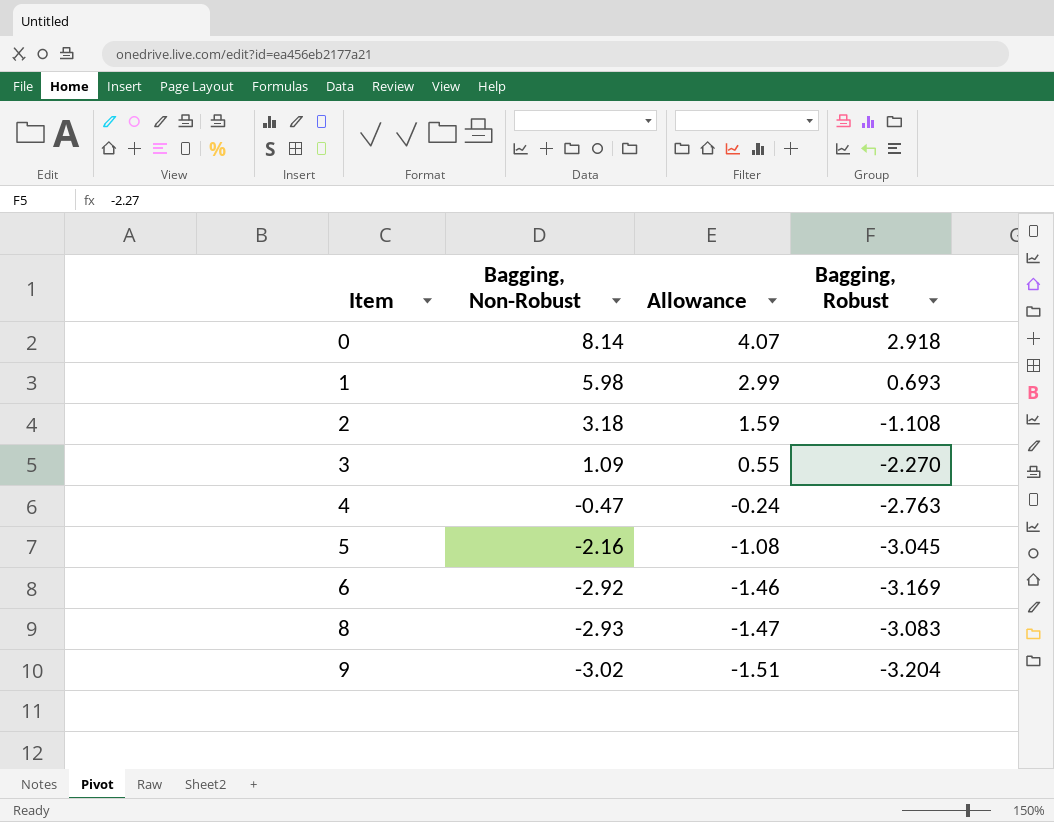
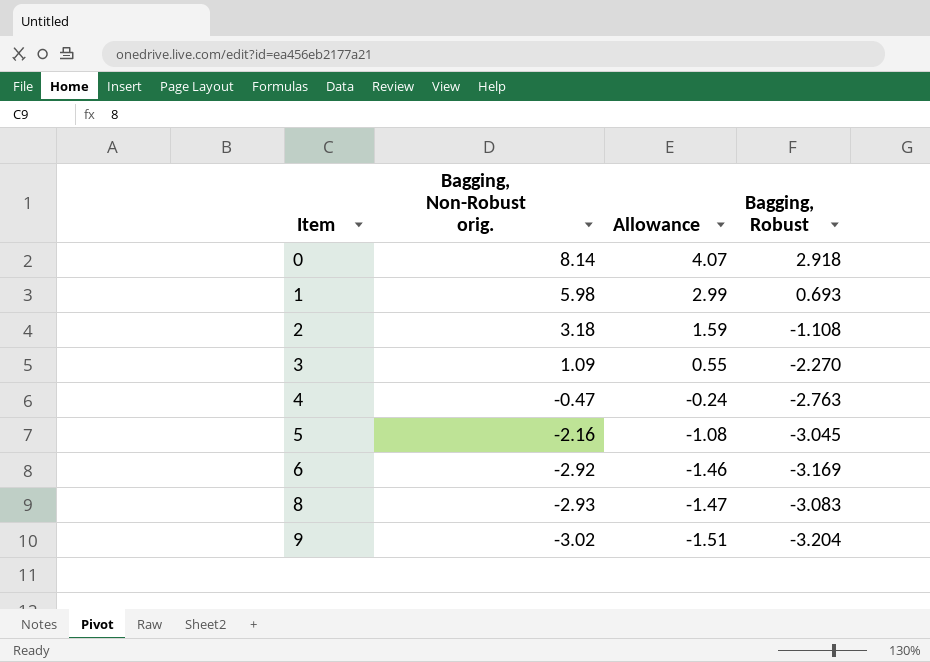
column name: Bagging, Non-Robust -> Bagging, Non-Robust orig.

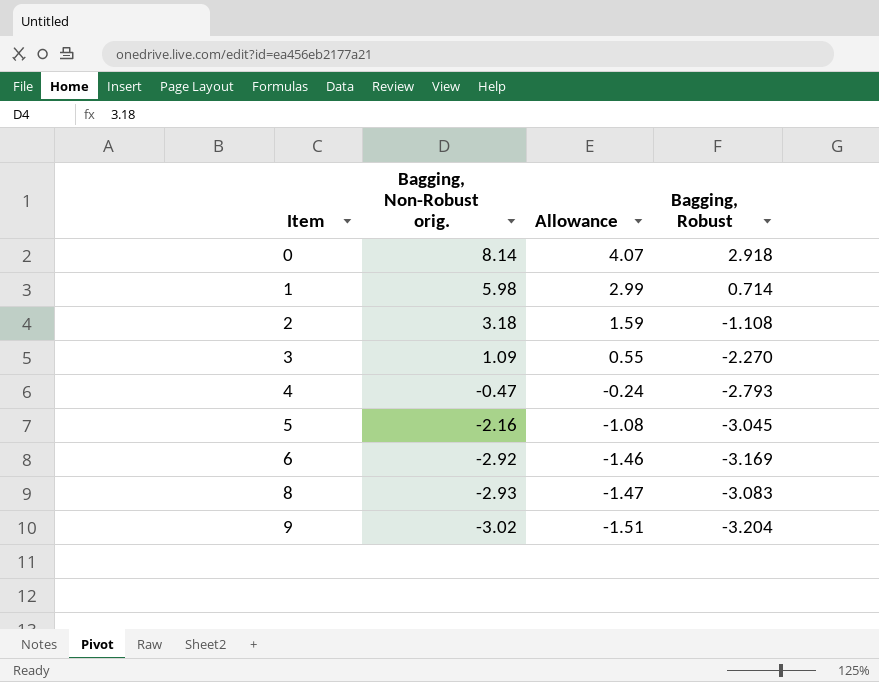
1 | Bagging, Robust: 0.693 -> 0.714
4 | Bagging, Robust: -2.763 -> -2.793

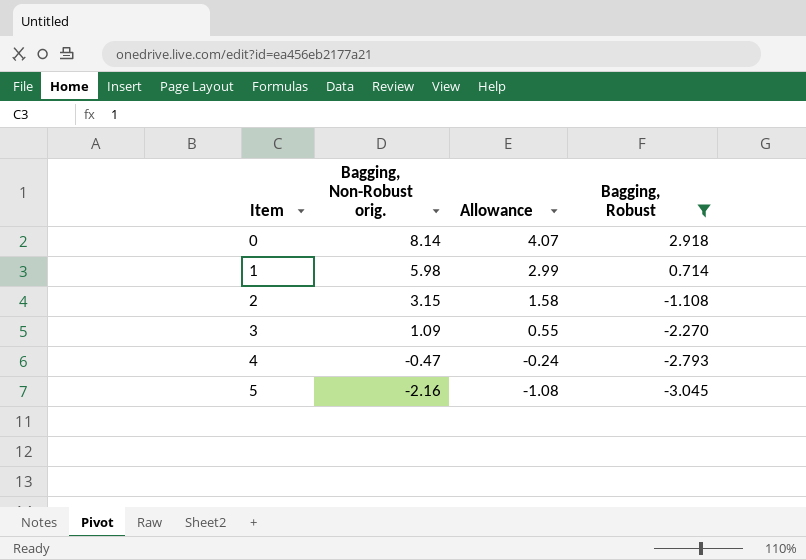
filter: none -> Bagging, Robust >= -3.045
2 | Bagging, Non-Robust orig.: 3.18 -> 3.15
2 | Allowance: 1.59 -> 1.58

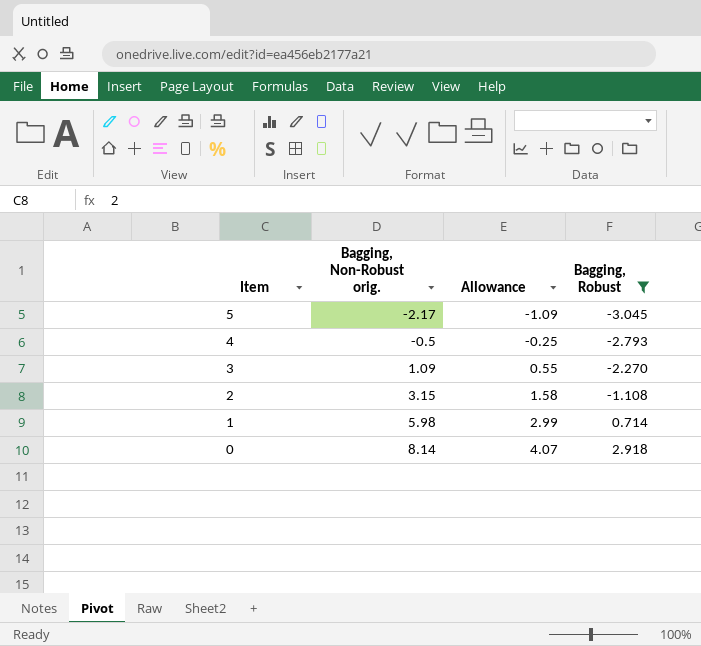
row order: Item ascending -> Item descending
5 | Bagging, Non-Robust orig.: -2.16 -> -2.17
5 | Allowance: -1.08 -> -1.09
4 | Bagging, Non-Robust orig.: -0.47 -> -0.5
4 | Allowance: -0.24 -> -0.25

